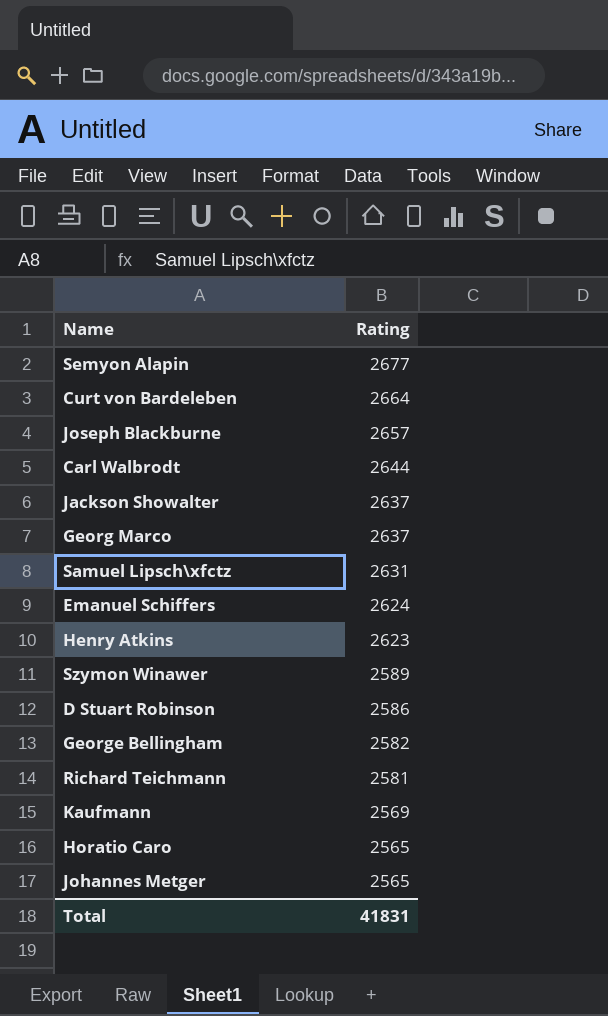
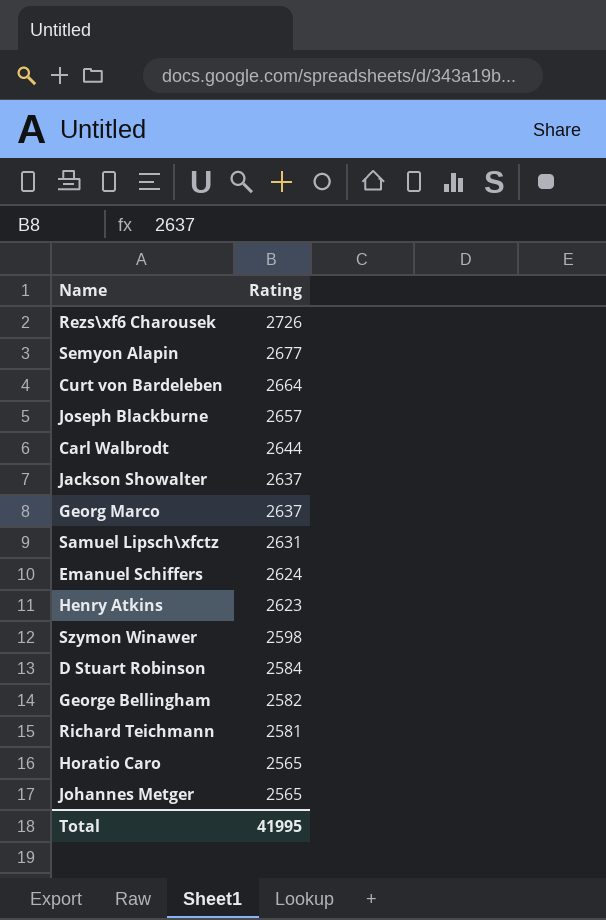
row Kaufmann: 2569 -> none
row Rezs\xf6 Charousek: none -> 2726
Szymon Winawer | Rating: 2589 -> 2598
D Stuart Robinson | Rating: 2586 -> 2584
Total | Rating: 41831 -> 41995

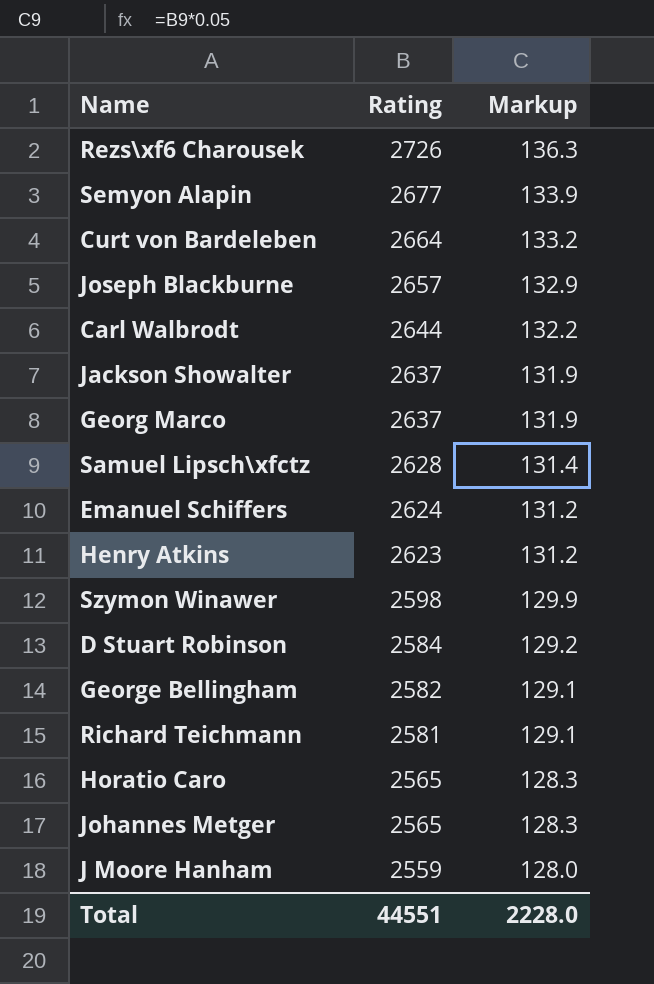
column Markup | formula: none -> [Rating] * 0.05
Samuel Lipsch\xfctz | Rating: 2631 -> 2628
row J Moore Hanham: none -> 2559 | 128.0
Total | Rating: 41995 -> 44551

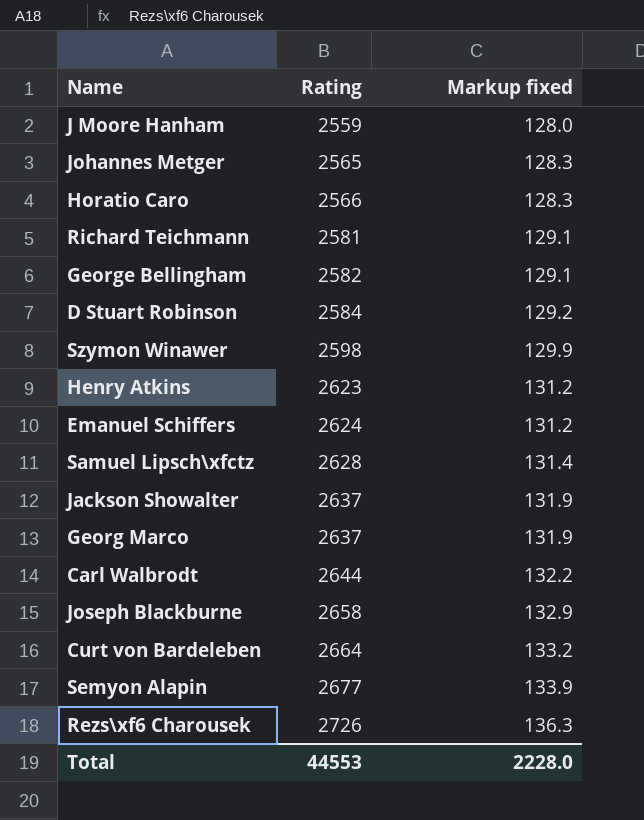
row order: Rating descending -> Rating ascending
column name: Markup -> Markup fixed
Horatio Caro | Rating: 2565 -> 2566
Joseph Blackburne | Rating: 2657 -> 2658
Total | Rating: 44551 -> 44553

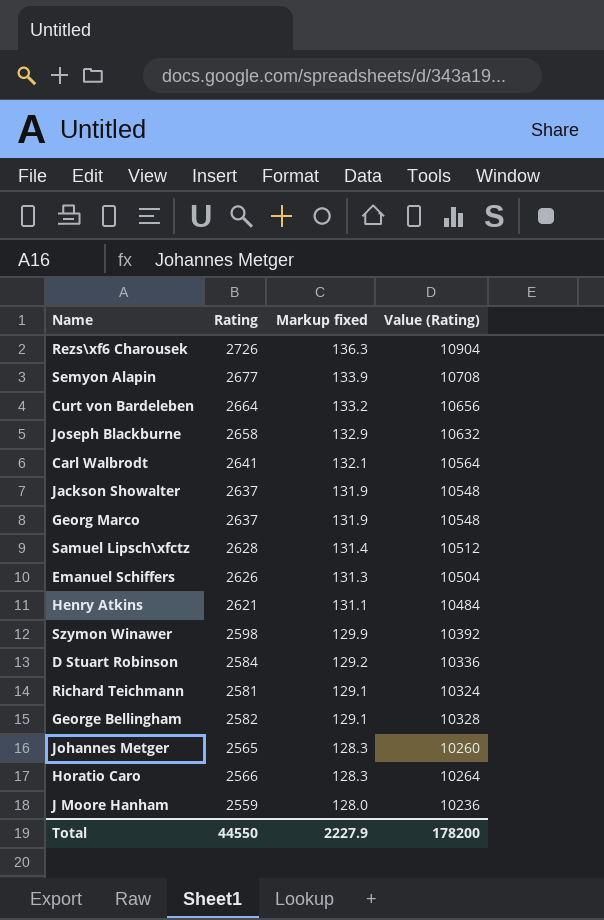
row order: Rating ascending -> Markup fixed descending
column Value (Rating) | formula: none -> [Rating] * 4
Carl Walbrodt | Rating: 2644 -> 2641
Carl Walbrodt | Markup fixed: 132.2 -> 132.1
Emanuel Schiffers | Rating: 2624 -> 2626
Emanuel Schiffers | Markup fixed: 131.2 -> 131.3
Henry Atkins | Rating: 2623 -> 2621
Henry Atkins | Markup fixed: 131.2 -> 131.1
Total | Rating: 44553 -> 44550
Total | Markup fixed: 2228.0 -> 2227.9

